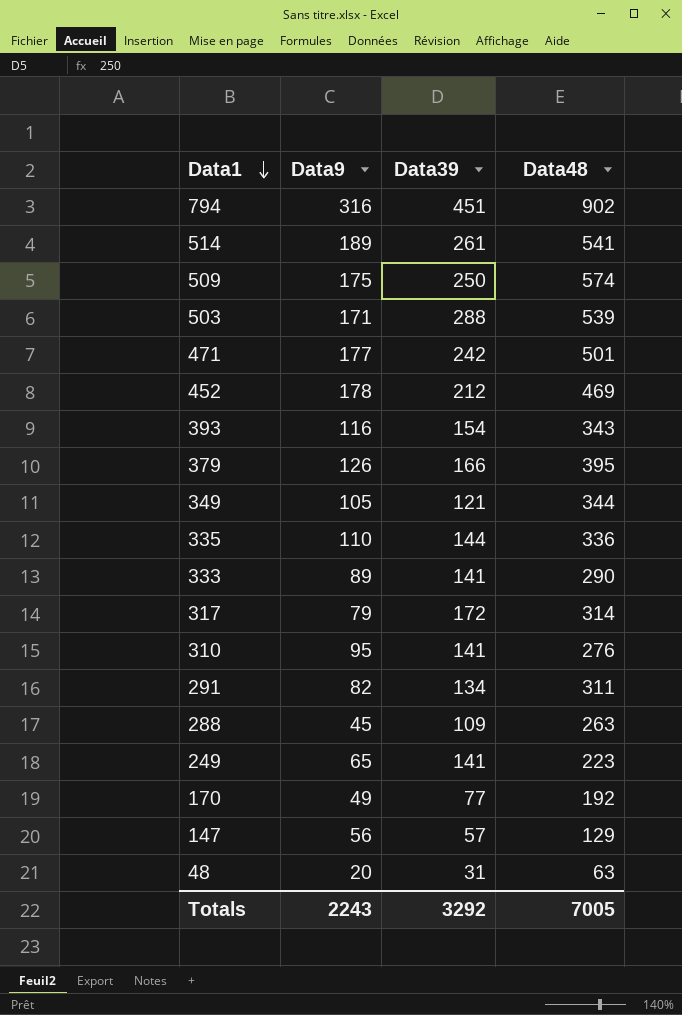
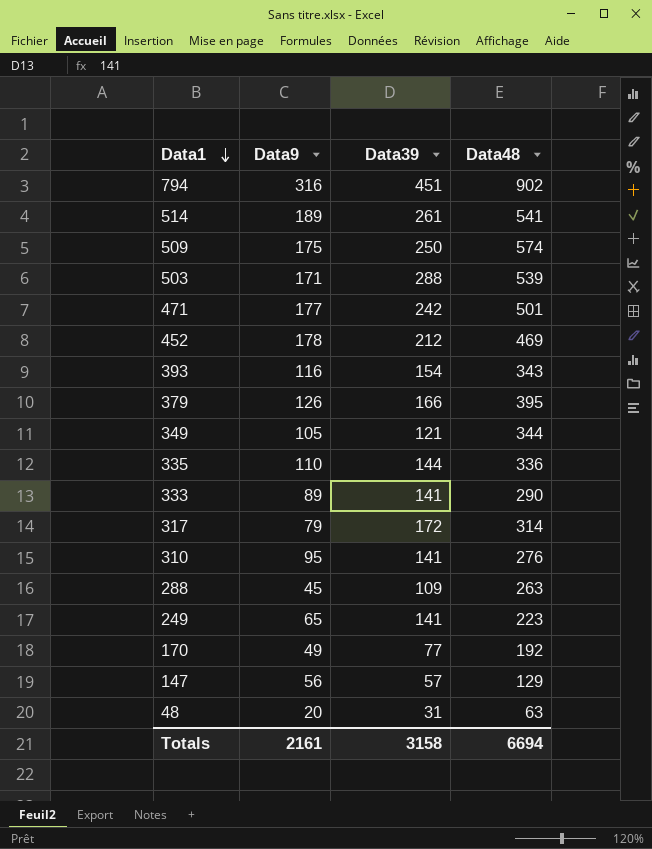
row 291: 82 | 134 | 311 -> none
Totals | Data9: 2243 -> 2161
Totals | Data39: 3292 -> 3158
Totals | Data48: 7005 -> 6694

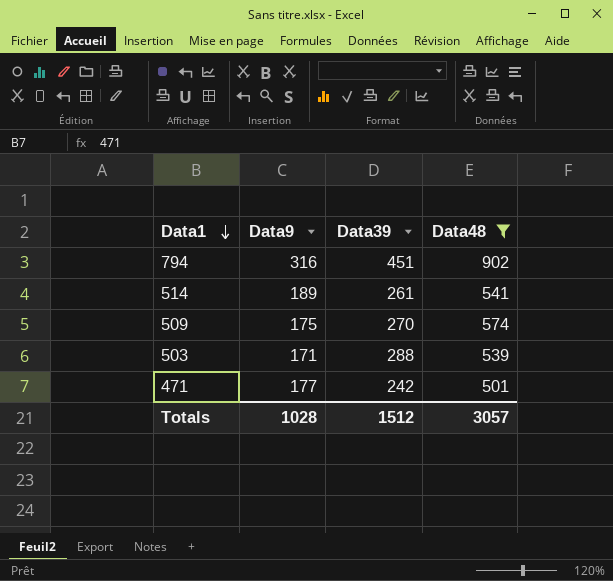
filter: none -> Data48 >= 501
509 | Data39: 250 -> 270
Totals | Data9: 2161 -> 1028
Totals | Data39: 3158 -> 1512
Totals | Data48: 6694 -> 3057

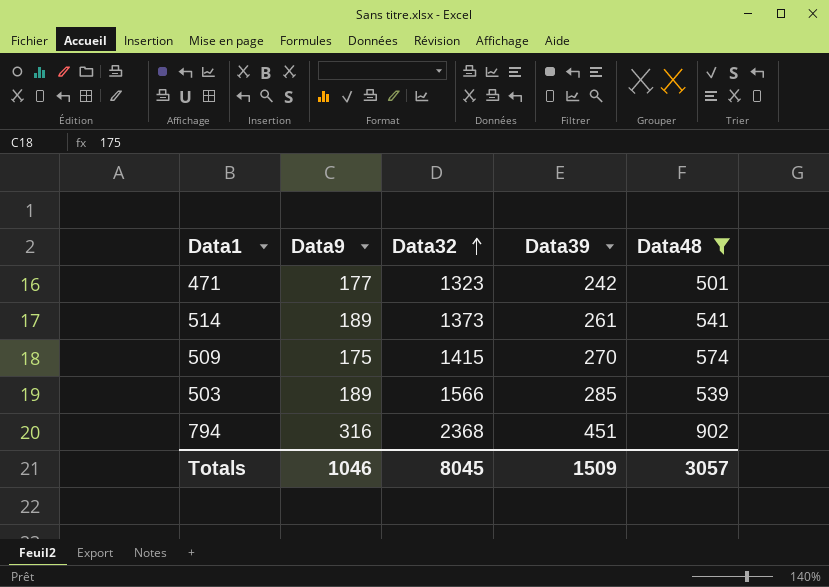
row order: Data1 descending -> Data32 ascending
column Data32 | position: none -> 3
503 | Data9: 171 -> 189
503 | Data39: 288 -> 285
Totals | Data9: 1028 -> 1046
Totals | Data39: 1512 -> 1509

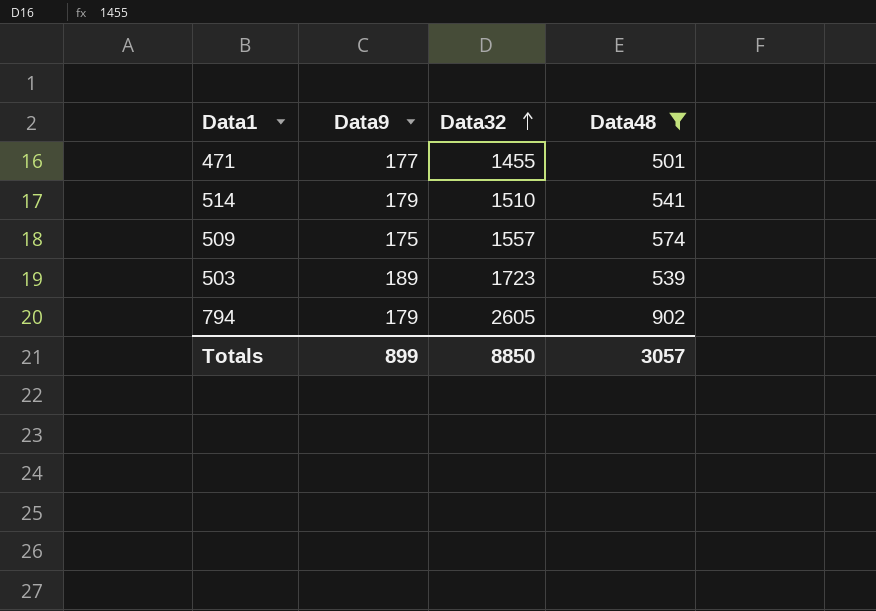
column Data39 | position: 4 -> none
471 | Data32: 1323 -> 1455
514 | Data9: 189 -> 179
514 | Data32: 1373 -> 1510
509 | Data32: 1415 -> 1557
503 | Data32: 1566 -> 1723
794 | Data9: 316 -> 179
794 | Data32: 2368 -> 2605
Totals | Data9: 1046 -> 899
Totals | Data32: 8045 -> 8850

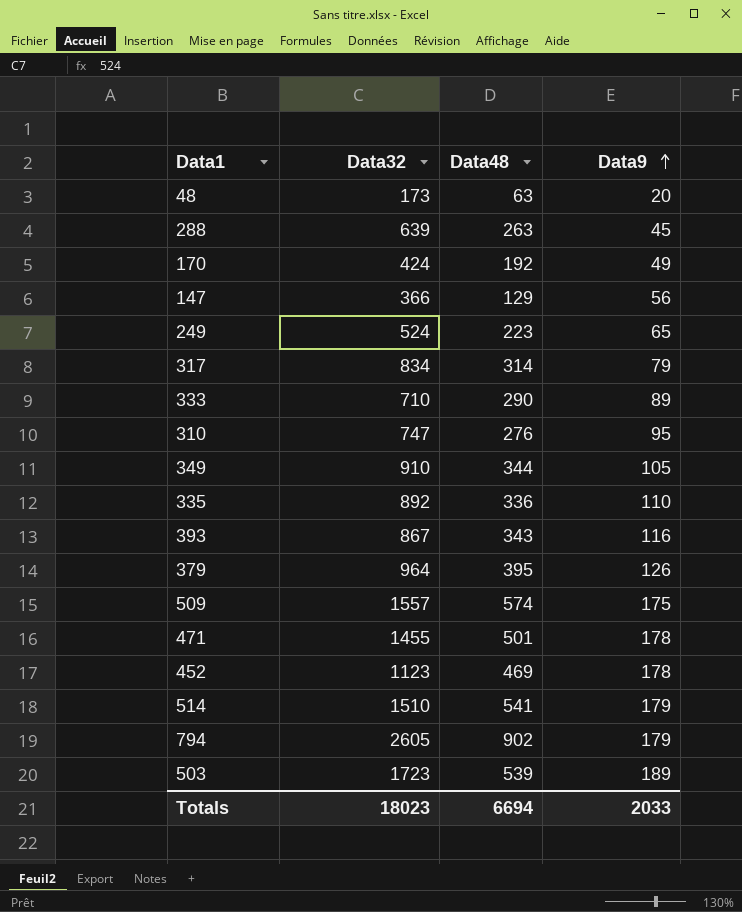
filter: Data48 >= 501 -> none
row order: Data32 ascending -> Data9 ascending
column Data9 | position: 2 -> 4
471 | Data9: 177 -> 178
Totals | Data32: 8850 -> 18023
Totals | Data48: 3057 -> 6694
Totals | Data9: 899 -> 2033

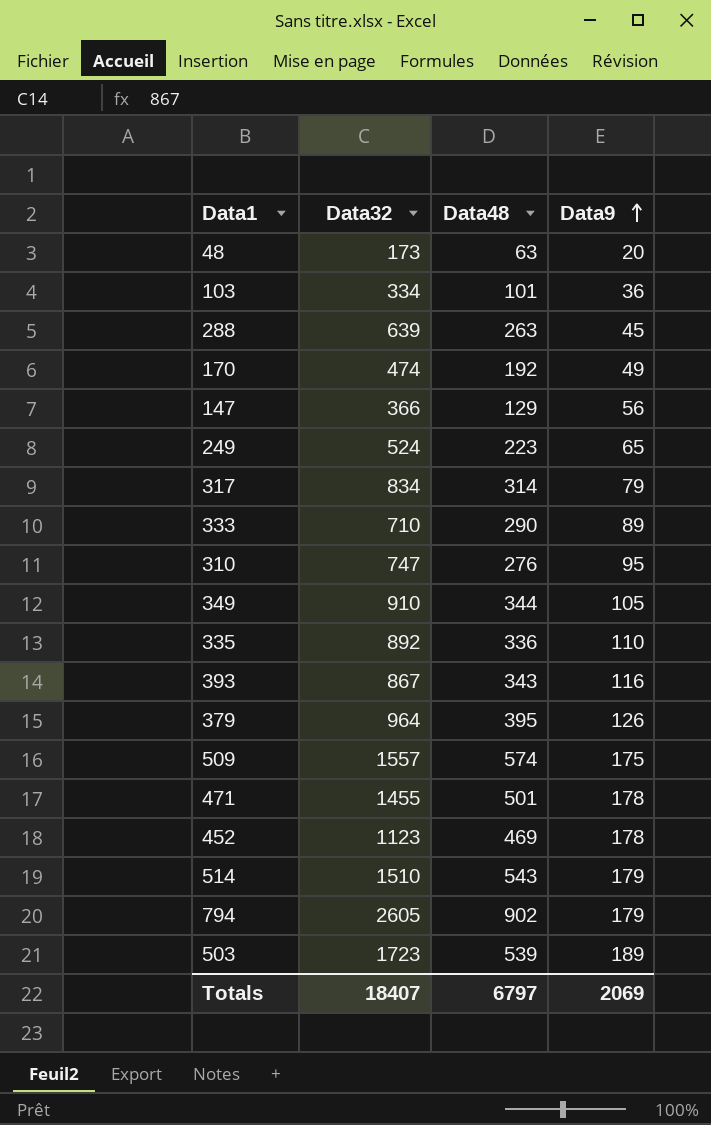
row 103: none -> 334 | 101 | 36
170 | Data32: 424 -> 474
514 | Data48: 541 -> 543
Totals | Data32: 18023 -> 18407
Totals | Data48: 6694 -> 6797
Totals | Data9: 2033 -> 2069

